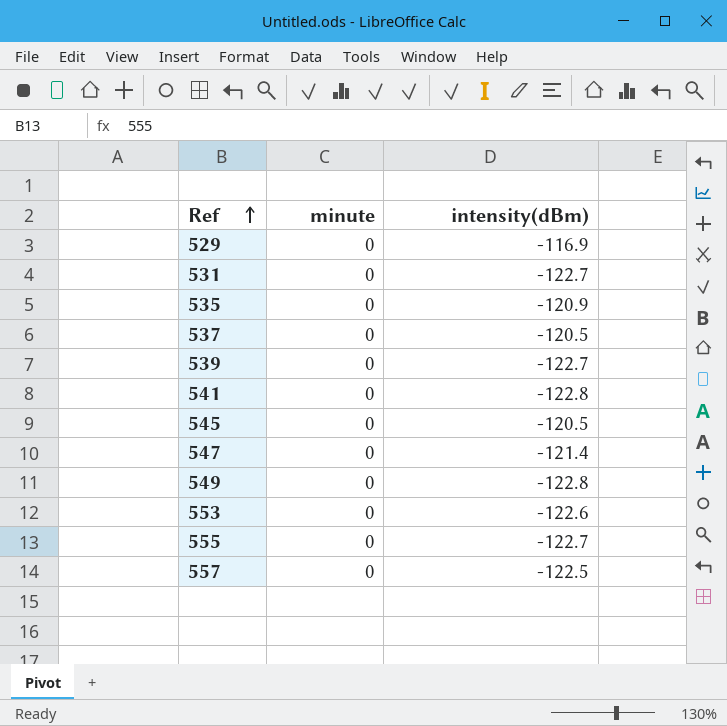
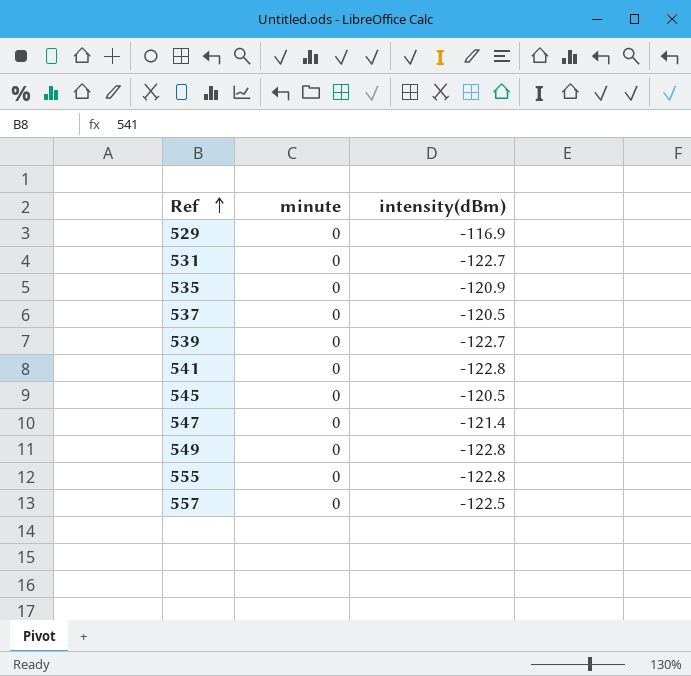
row 553: 0 | -122.6 -> none
555 | intensity(dBm): -122.7 -> -122.8

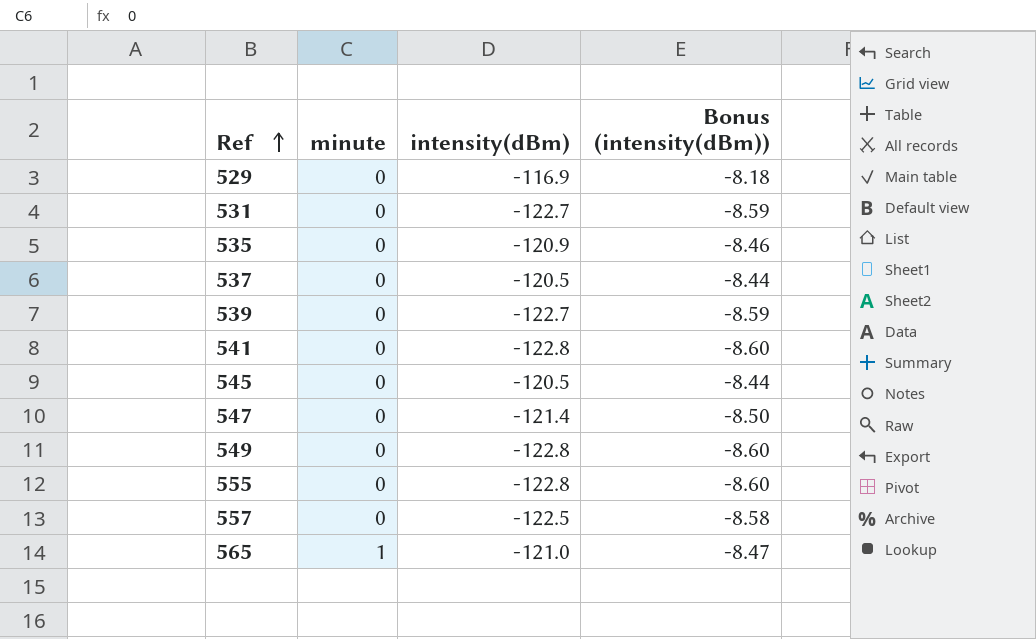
column Bonus (intensity(dBm)) | formula: none -> [intensity(dBm)] * 0.07
row 565: none -> 1 | -121.0 | -8.47

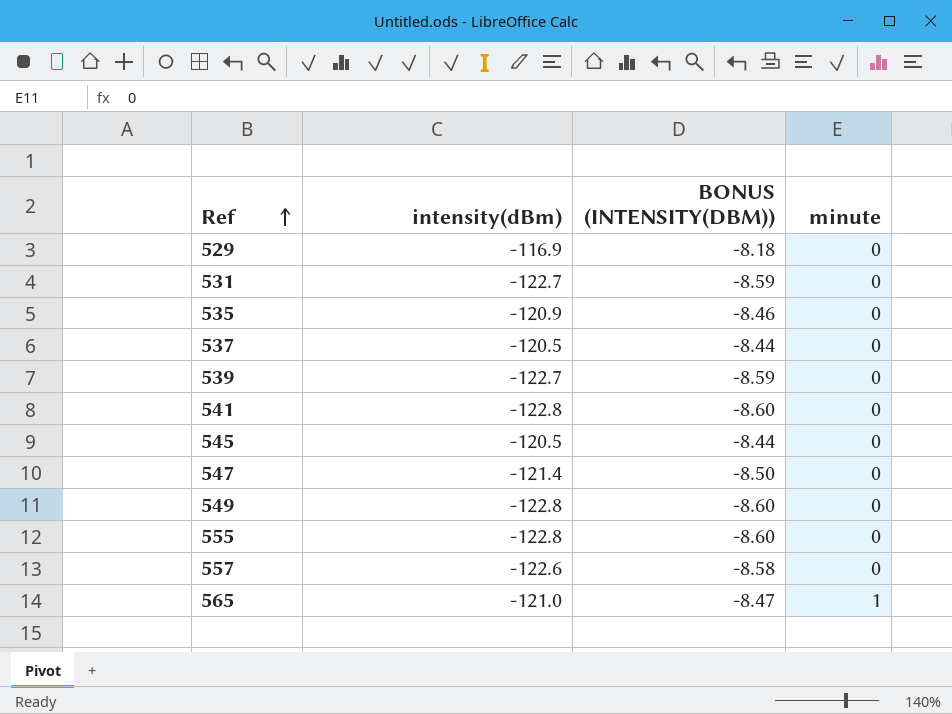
column name: Bonus (intensity(dBm)) -> BONUS (INTENSITY(DBM))
column minute | position: 2 -> 4
557 | intensity(dBm): -122.5 -> -122.6

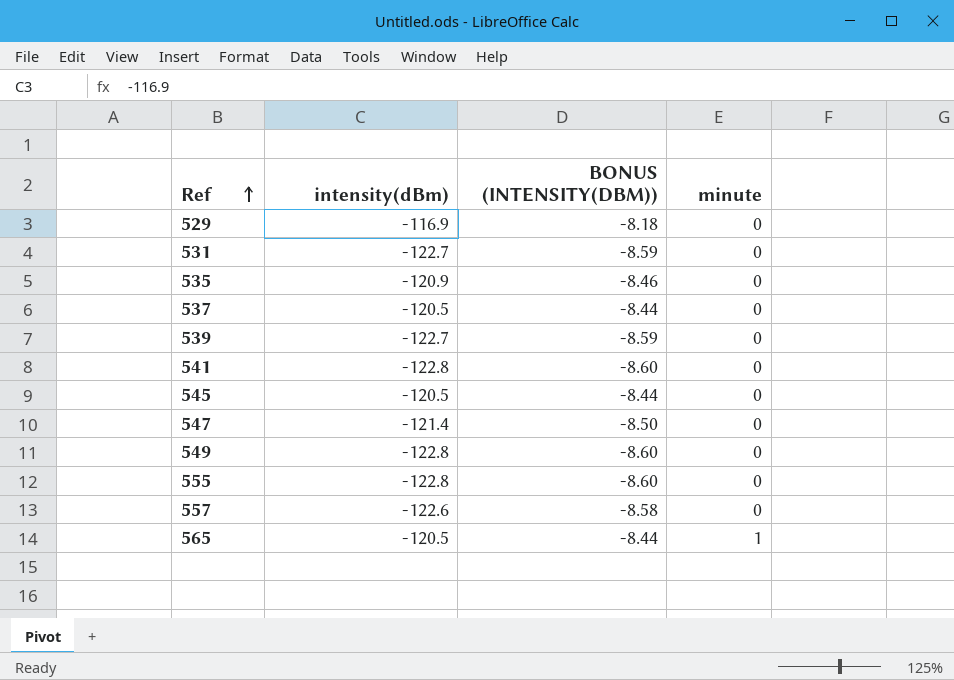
565 | intensity(dBm): -121.0 -> -120.5
565 | BONUS (INTENSITY(DBM)): -8.47 -> -8.44

